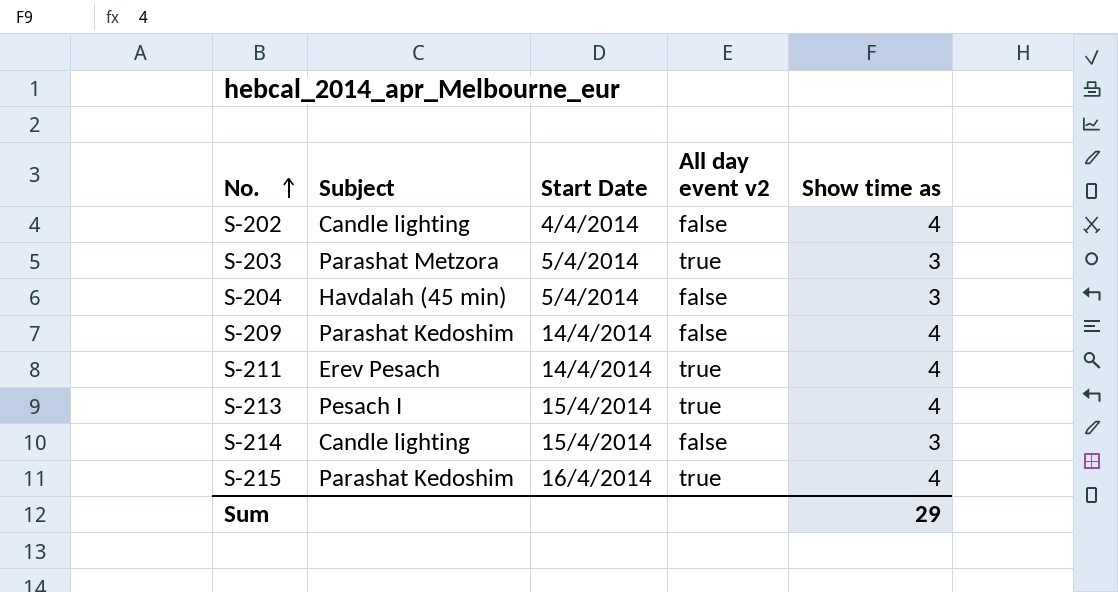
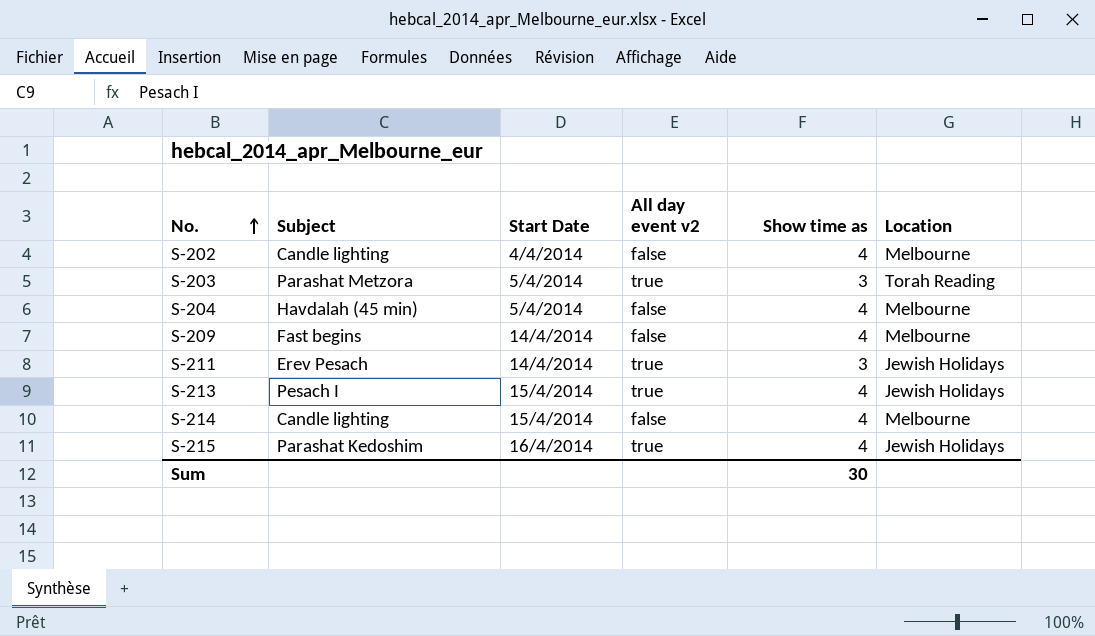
column Location | position: none -> 6
S-204 | Show time as: 3 -> 4
S-209 | Subject: Parashat Kedoshim -> Fast begins
S-211 | Show time as: 4 -> 3
S-214 | Show time as: 3 -> 4
Sum | Show time as: 29 -> 30

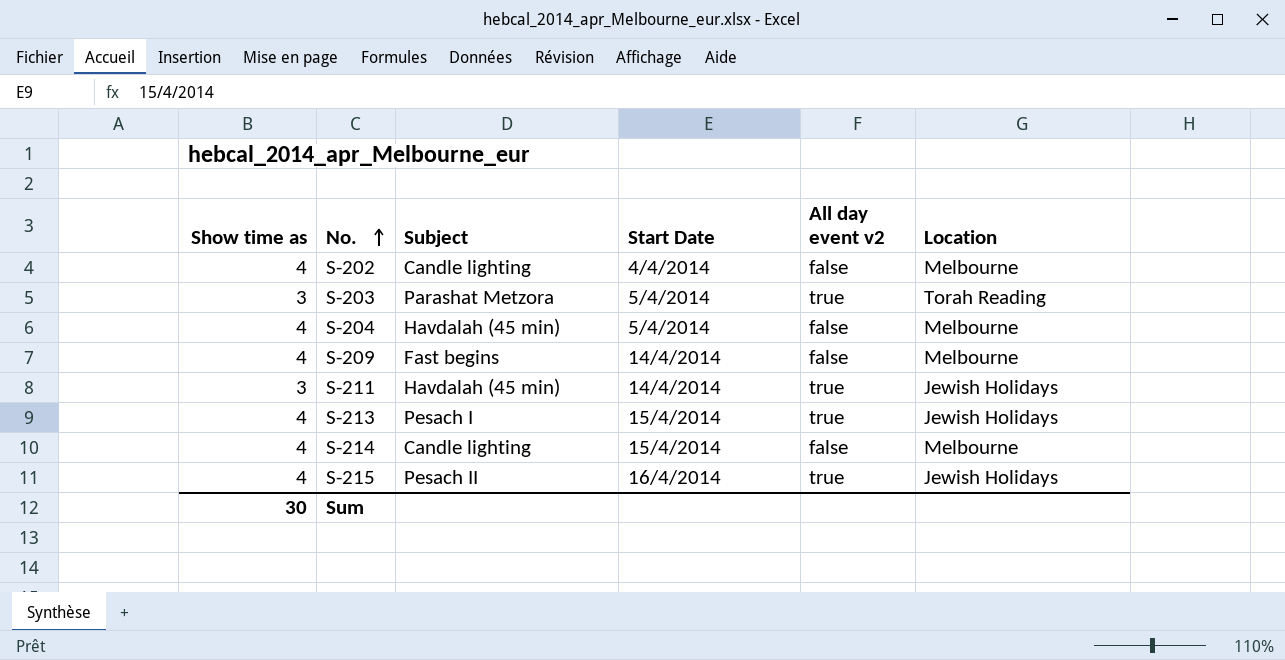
column Show time as | position: 5 -> 1
S-211 | Subject: Erev Pesach -> Havdalah (45 min)
S-215 | Subject: Parashat Kedoshim -> Pesach II

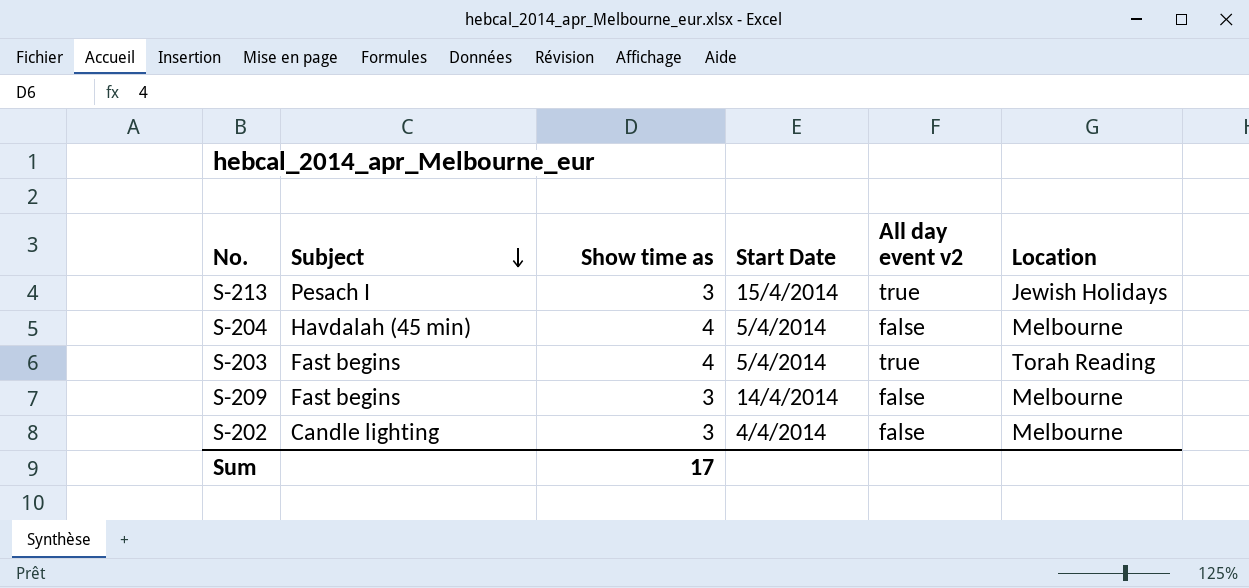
row order: No. ascending -> Subject descending
column Show time as | position: 1 -> 3
row S-211: 3 | Havdalah (45 min) | 14/4/2014 | true | Jewish Holidays -> none
row S-214: 4 | Candle lighting | 15/4/2014 | false | Melbourne -> none
row S-215: 4 | Pesach II | 16/4/2014 | true | Jewish Holidays -> none
S-213 | Show time as: 4 -> 3
S-203 | Subject: Parashat Metzora -> Fast begins
S-203 | Show time as: 3 -> 4
S-209 | Show time as: 4 -> 3
S-202 | Show time as: 4 -> 3
Sum | Show time as: 30 -> 17

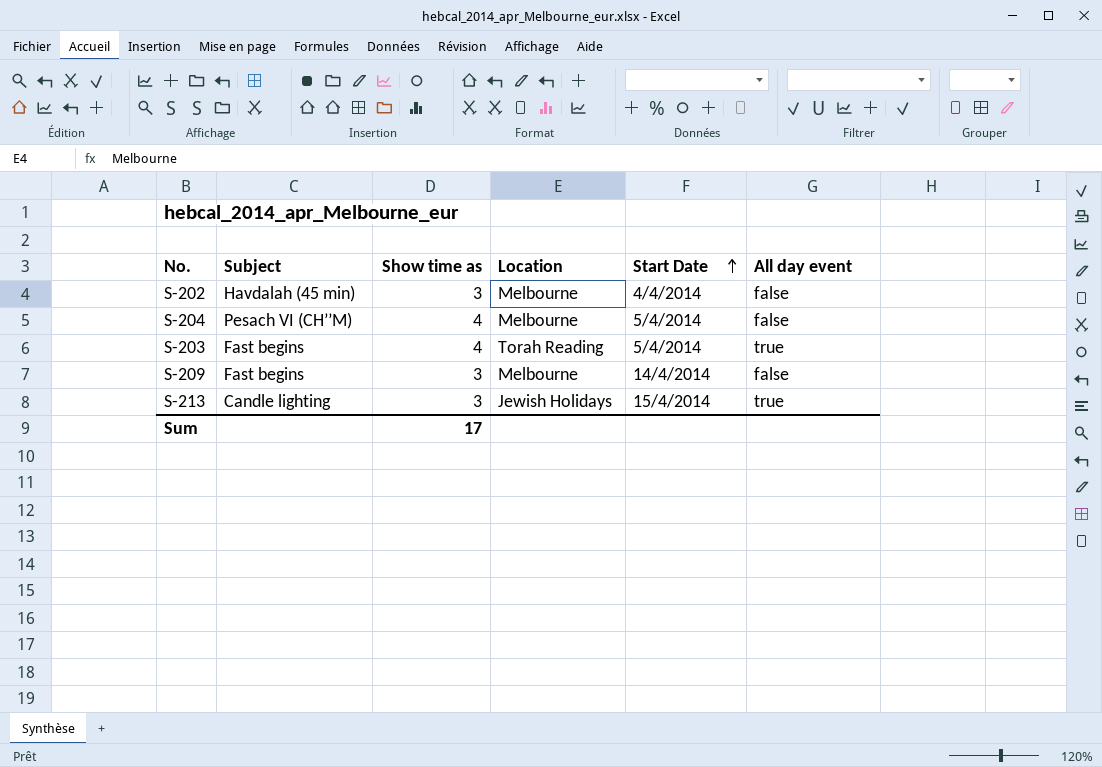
row order: Subject descending -> Start Date ascending
column Location | position: 6 -> 4
column name: All day event v2 -> All day event
S-202 | Subject: Candle lighting -> Havdalah (45 min)
S-204 | Subject: Havdalah (45 min) -> Pesach VI (CH’’M)
S-213 | Subject: Pesach I -> Candle lighting

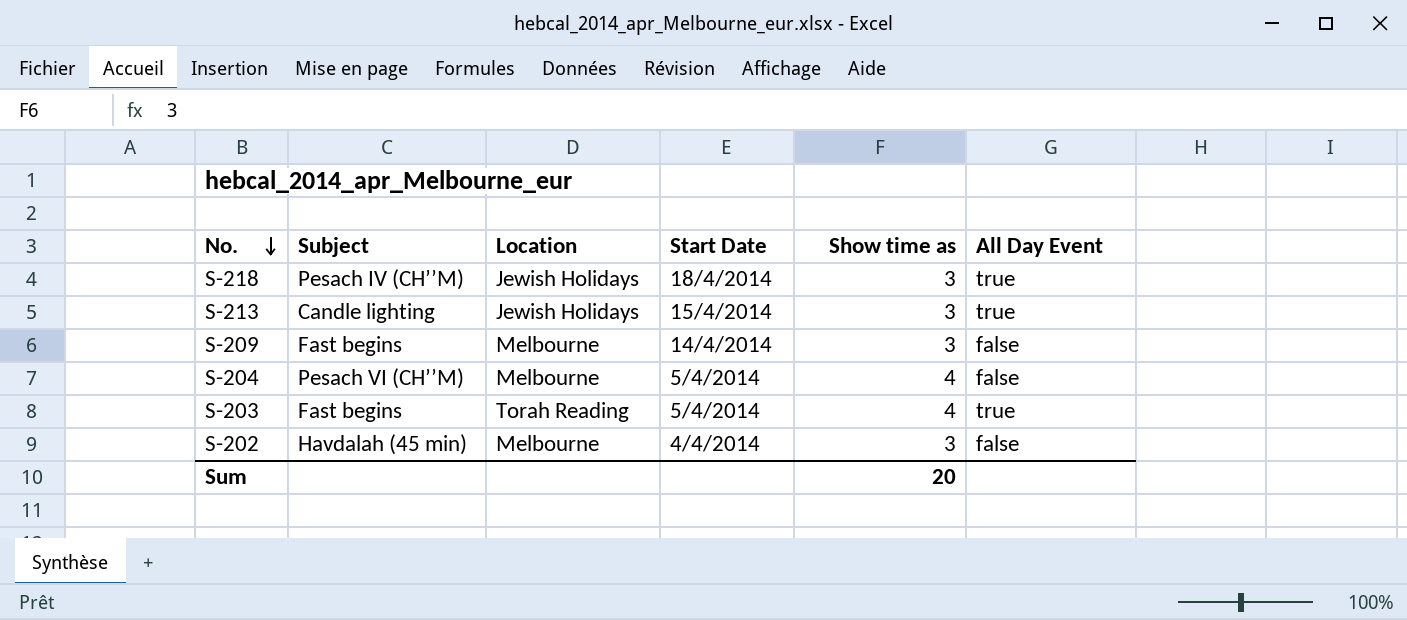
row order: Start Date ascending -> No. descending
column Show time as | position: 3 -> 5
column name: All day event -> All Day Event
row S-218: none -> Pesach IV (CH’’M) | Jewish Holidays | 18/4/2014 | 3 | true
Sum | Show time as: 17 -> 20

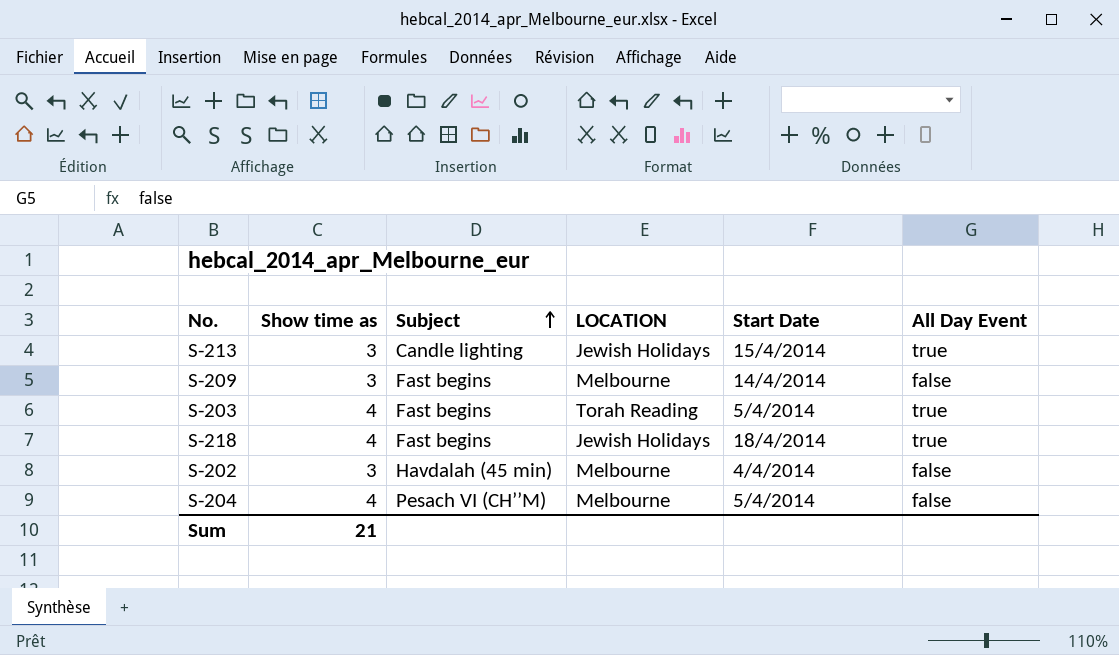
row order: No. descending -> Subject ascending
column Show time as | position: 5 -> 2
column name: Location -> LOCATION
S-218 | Show time as: 3 -> 4
S-218 | Subject: Pesach IV (CH’’M) -> Fast begins
Sum | Show time as: 20 -> 21

